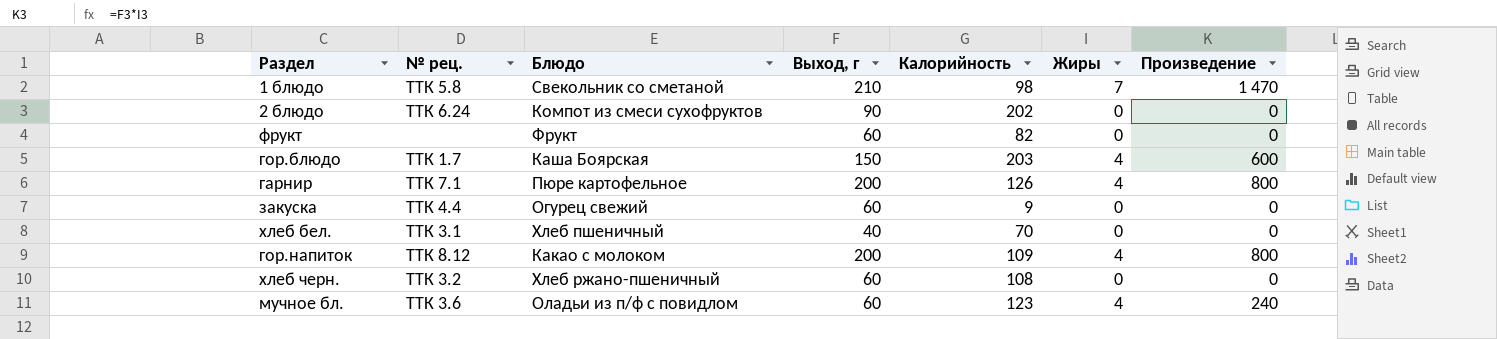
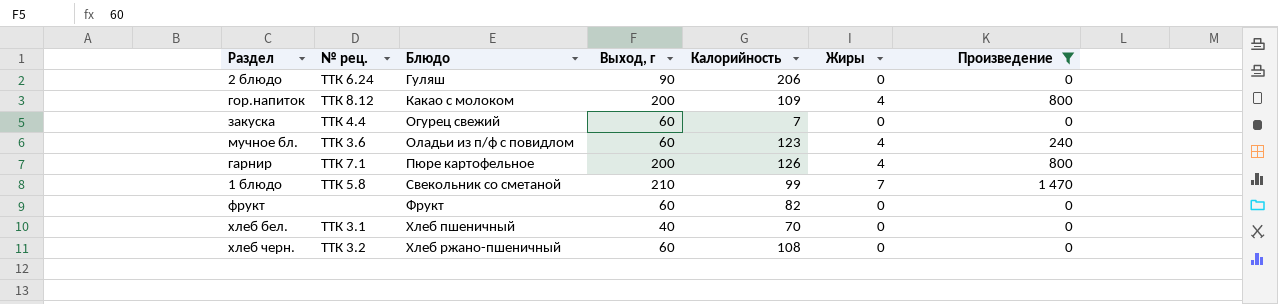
filter: none -> Произведение != 600
row order: none -> Блюдо ascending
2 блюдо | Блюдо: Компот из смеси сухофруктов -> Гуляш
2 блюдо | Калорийность: 202 -> 206
закуска | Калорийность: 9 -> 7
1 блюдо | Калорийность: 98 -> 99

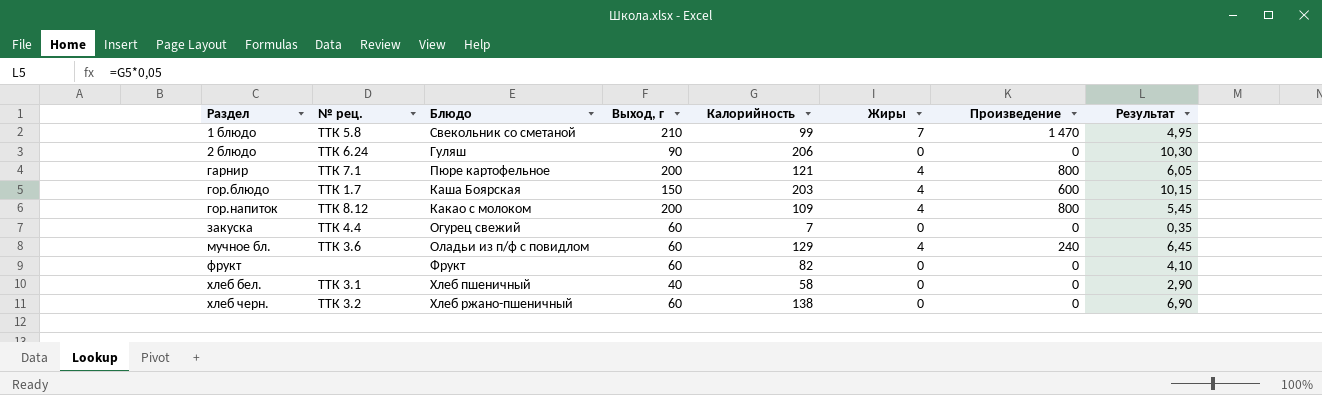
filter: Произведение != 600 -> none
row order: Блюдо ascending -> Раздел ascending
column Результат | formula: none -> [Калорийность] * 0,05
гарнир | Калорийность: 126 -> 121
мучное бл. | Калорийность: 123 -> 129
хлеб бел. | Калорийность: 70 -> 58
хлеб черн. | Калорийность: 108 -> 138

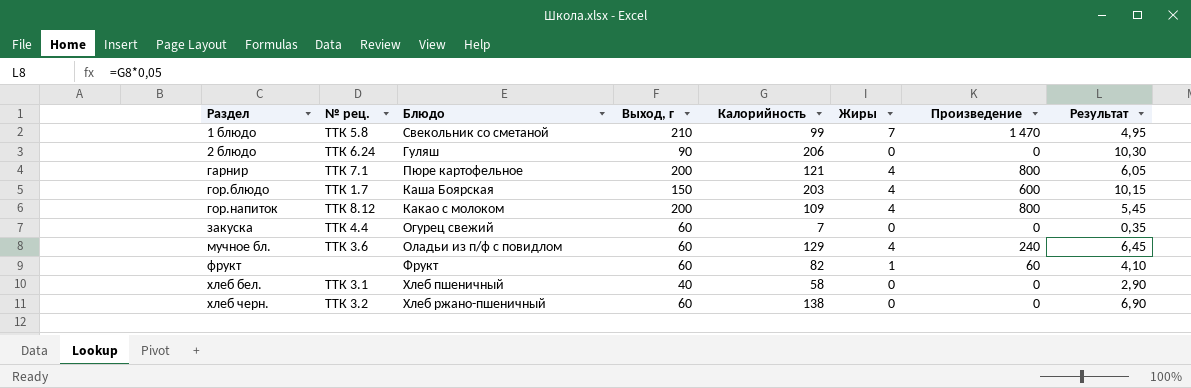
фрукт | Жиры: 0 -> 1
фрукт | Произведение: 0 -> 60

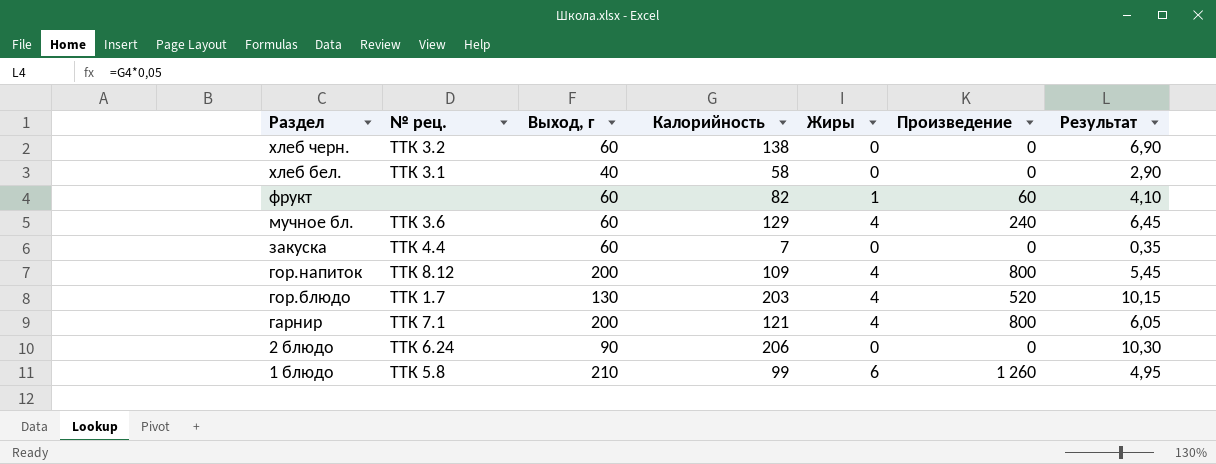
row order: Раздел ascending -> Раздел descending
column Блюдо | position: 3 -> none
гор.блюдо | Выход, г: 150 -> 130
гор.блюдо | Произведение: 600 -> 520
1 блюдо | Жиры: 7 -> 6
1 блюдо | Произведение: 1 470 -> 1 260

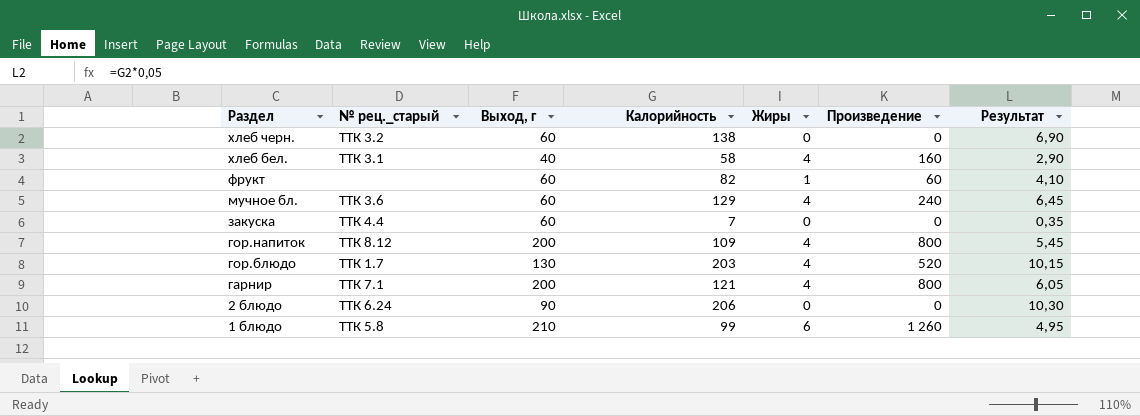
column name: № рец. -> № рец._старый
хлеб бел. | Жиры: 0 -> 4
хлеб бел. | Произведение: 0 -> 160

